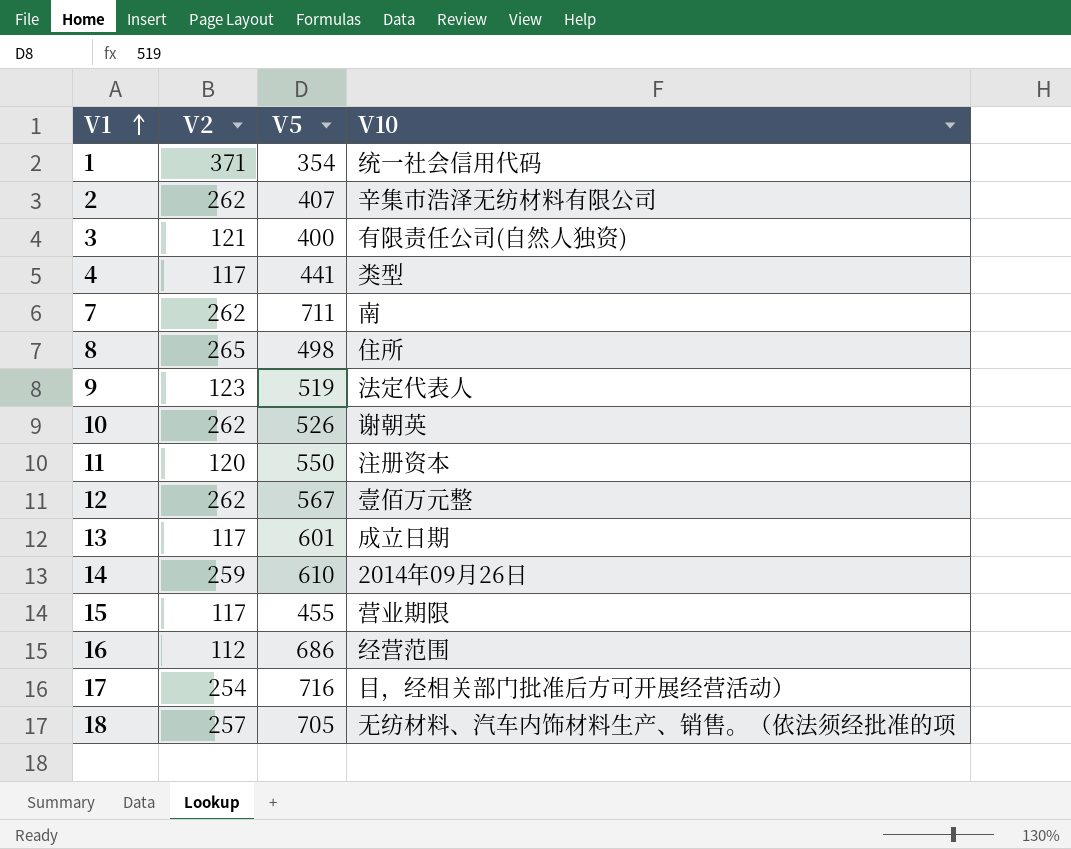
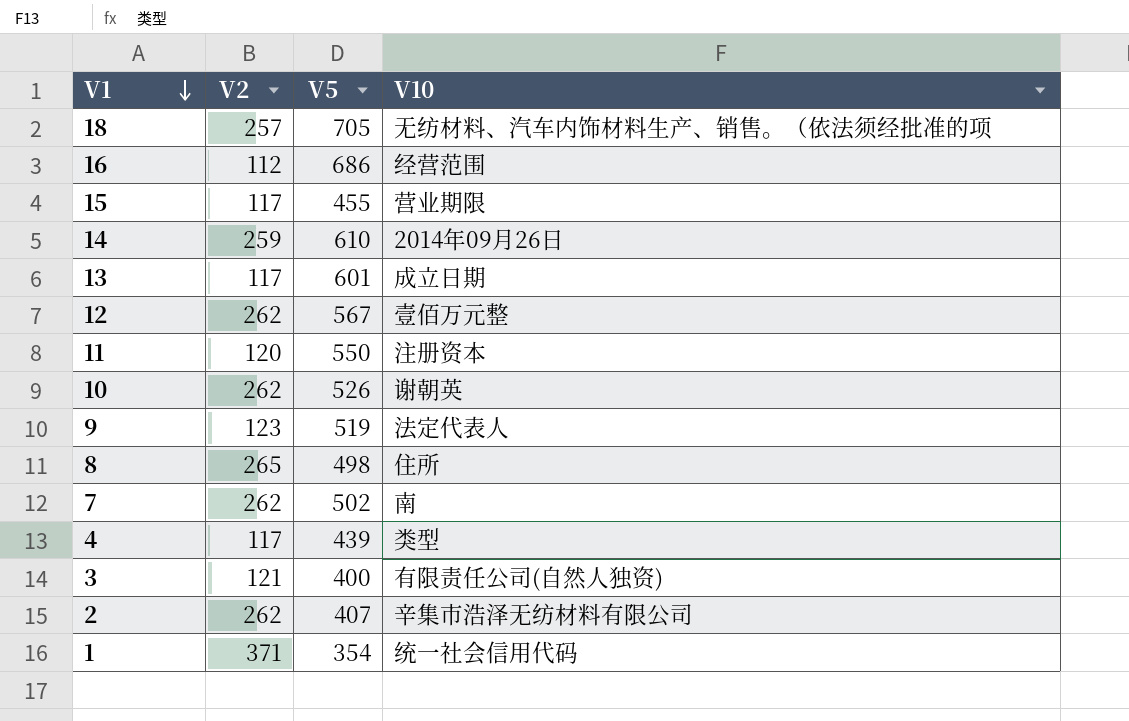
row order: V1 ascending -> V1 descending
row 17: 254 | 716 | 目，经相关部门批准后方可开展经营活动） -> none
7 | V5: 711 -> 502
4 | V5: 441 -> 439

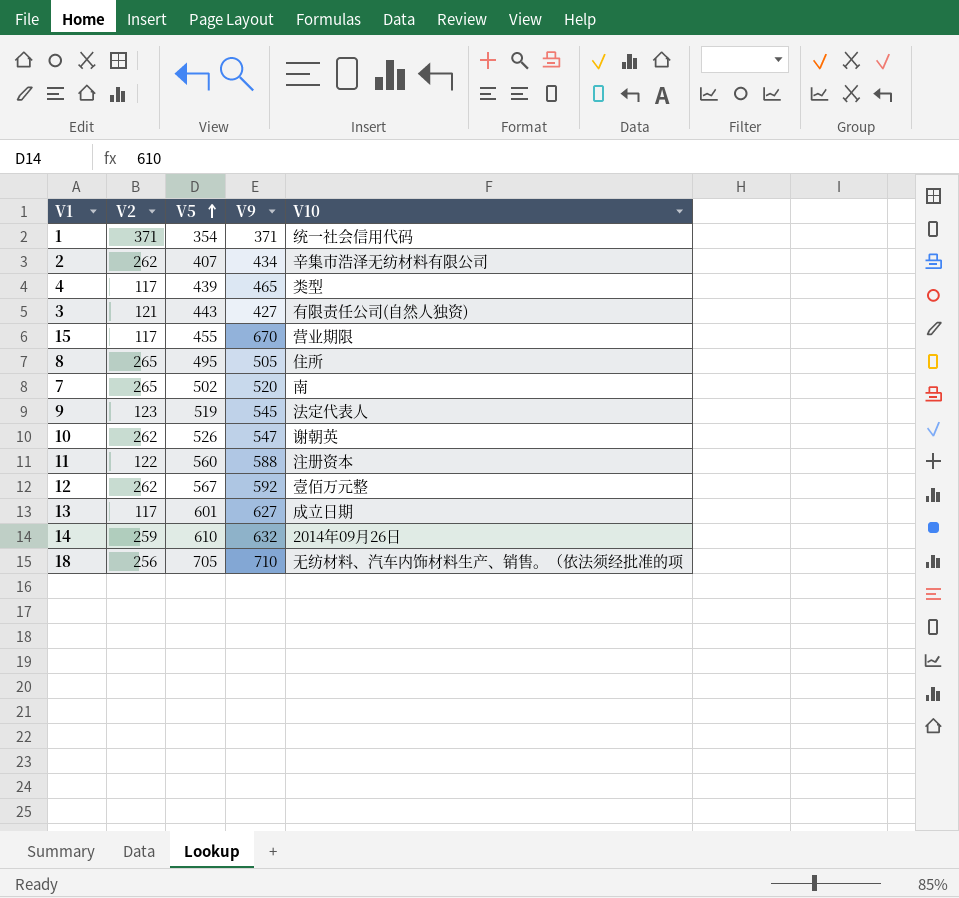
row order: V1 descending -> V5 ascending
column V9 | position: none -> 4
row 16: 112 | 686 | 经营范围 -> none
3 | V5: 400 -> 443
8 | V5: 498 -> 495
7 | V2: 262 -> 265
11 | V2: 120 -> 122
11 | V5: 550 -> 560
18 | V2: 257 -> 256

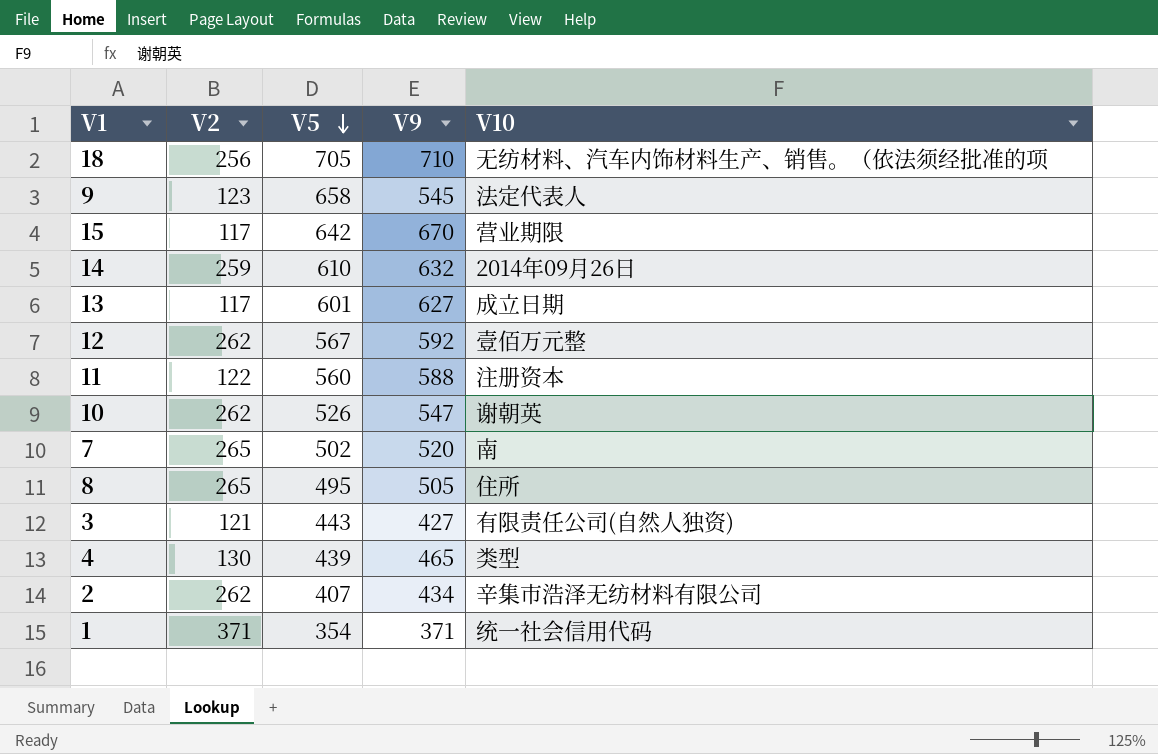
row order: V5 ascending -> V5 descending
9 | V5: 519 -> 658
15 | V5: 455 -> 642
4 | V2: 117 -> 130

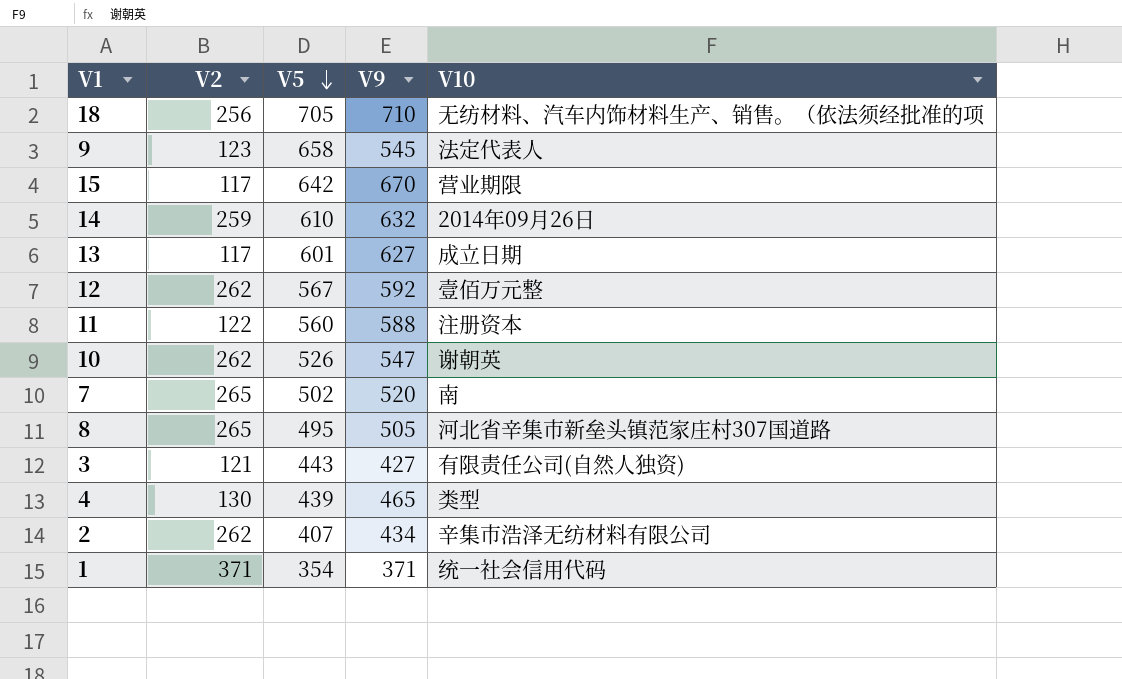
8 | V10: 住所 -> 河北省辛集市新垒头镇范家庄村307国道路

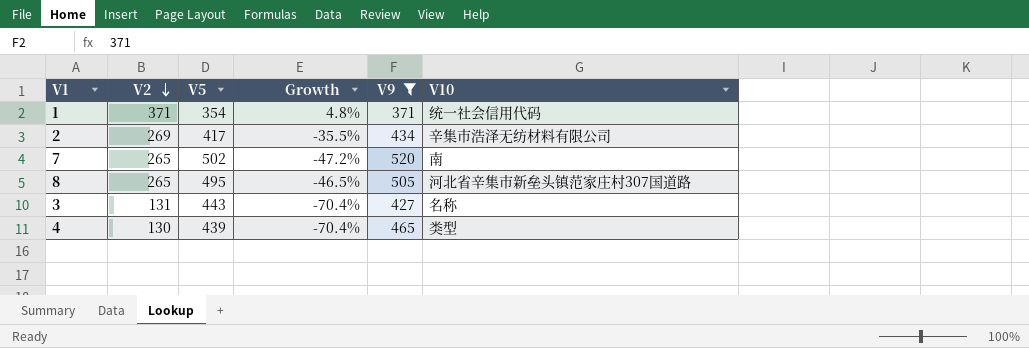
filter: none -> V9 <= 520
row order: V5 descending -> V2 descending
column Growth | formula: none -> ([V2] - [V5]) / [V5]
2 | V2: 262 -> 269
2 | V5: 407 -> 417
3 | V2: 121 -> 131
3 | V10: 有限责任公司(自然人独资) -> 名称

